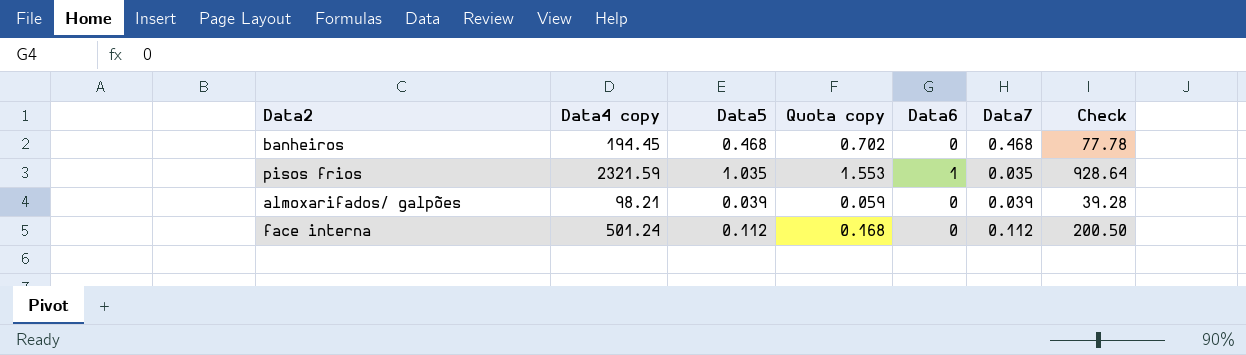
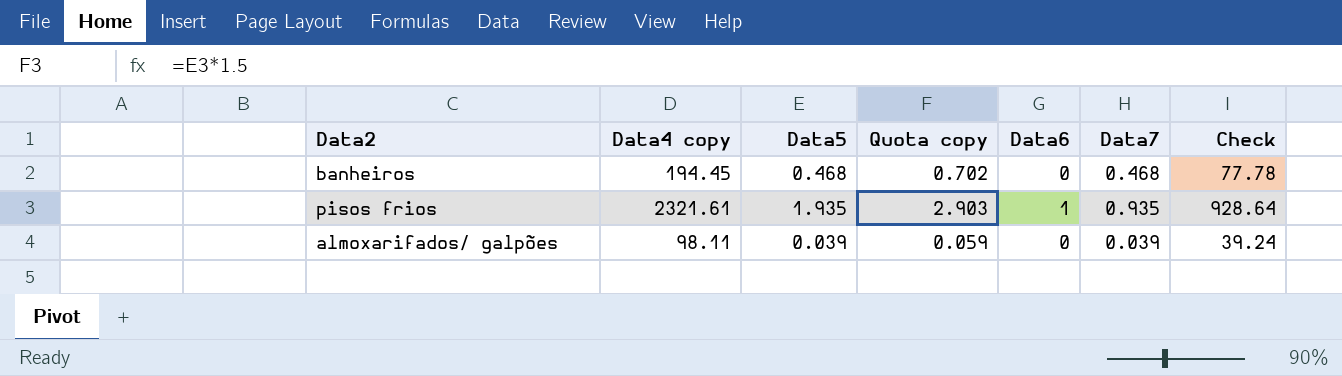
row face interna: 501.24 | 0.112 | 0.168 | 0 | 0.112 | 200.50 -> none
pisos frios | Data4 copy: 2321.59 -> 2321.61
pisos frios | Data5: 1.035 -> 1.935
pisos frios | Quota copy: 1.553 -> 2.903
pisos frios | Data7: 0.035 -> 0.935
almoxarifados/ galpões | Data4 copy: 98.21 -> 98.11
almoxarifados/ galpões | Check: 39.28 -> 39.24

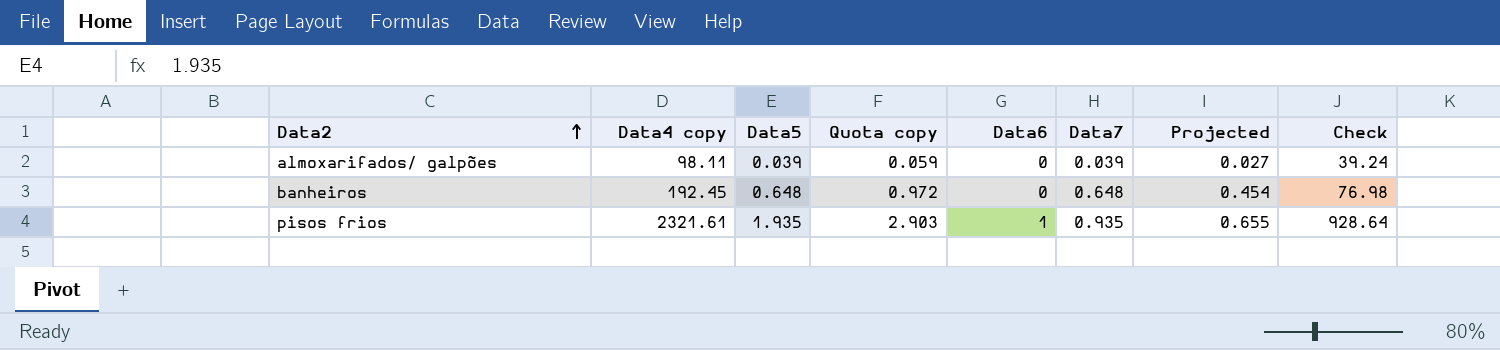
row order: none -> Data2 ascending
column Projected | formula: none -> [Data7] * 0.7
banheiros | Data4 copy: 194.45 -> 192.45
banheiros | Data5: 0.468 -> 0.648
banheiros | Quota copy: 0.702 -> 0.972
banheiros | Data7: 0.468 -> 0.648
banheiros | Check: 77.78 -> 76.98

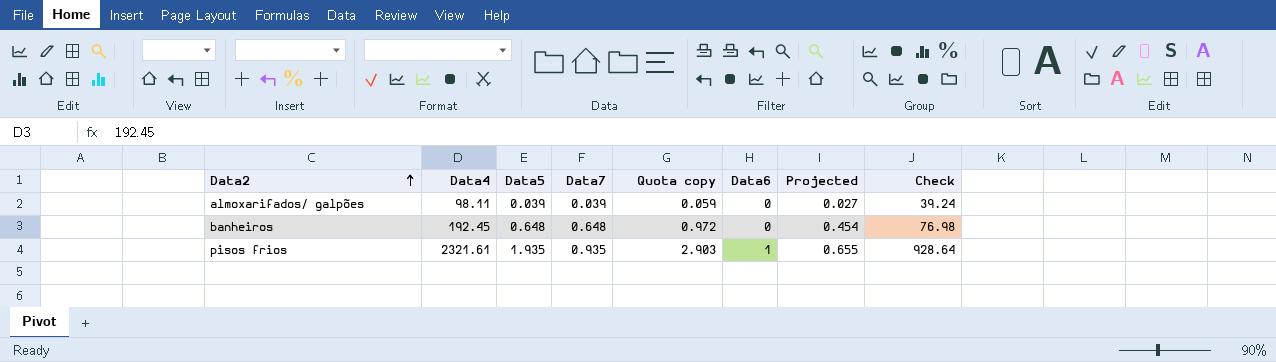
column name: Data4 copy -> Data4
column Data7 | position: 6 -> 4

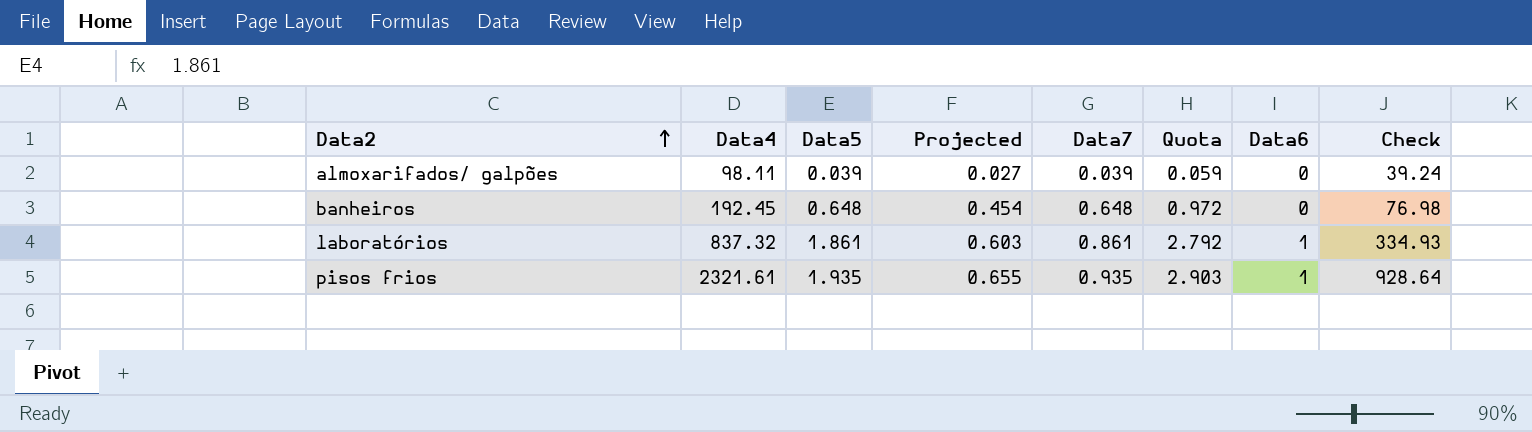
column Projected | position: 7 -> 4
column name: Quota copy -> Quota
row laboratórios: none -> 837.32 | 1.861 | 0.603 | 0.861 | 2.792 | 1 | 334.93

